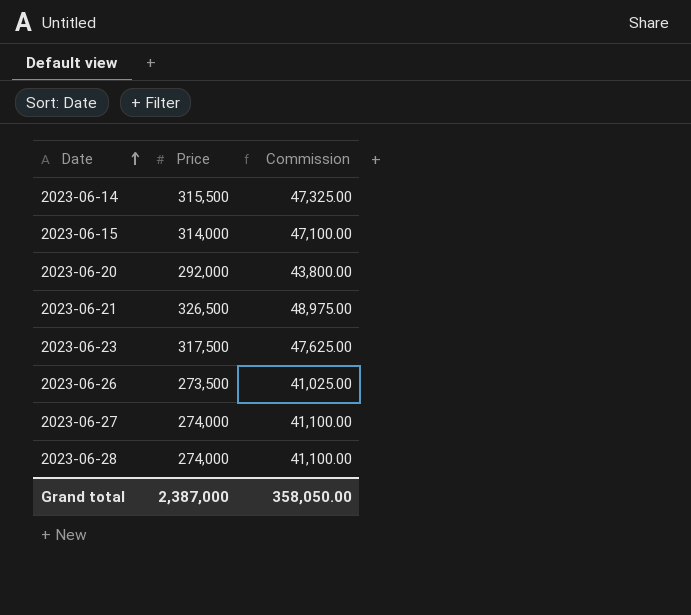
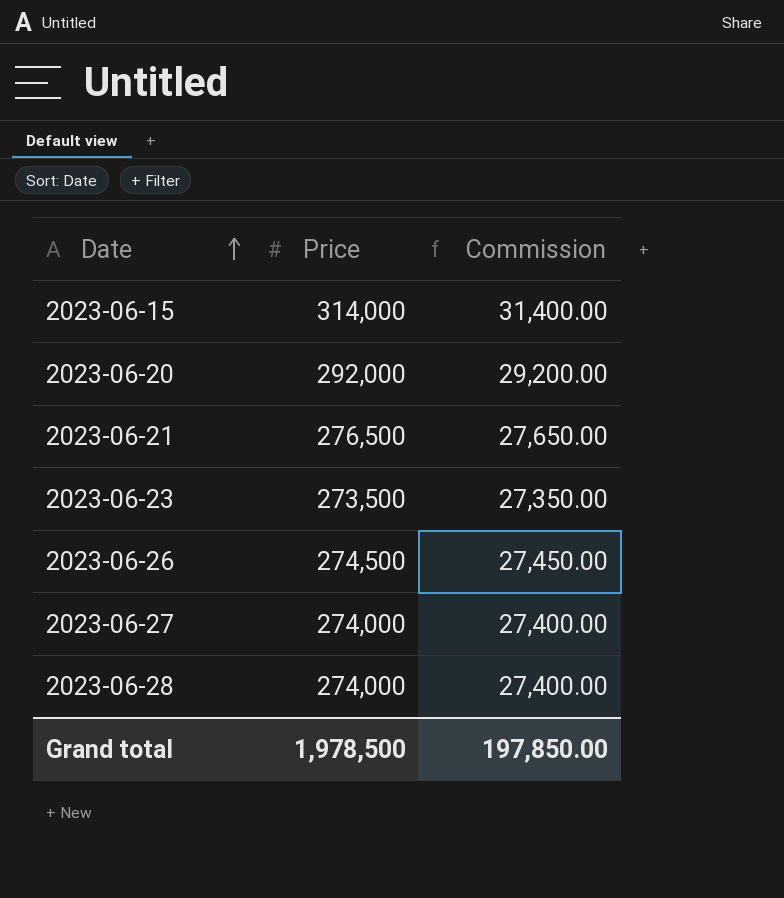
column Commission | formula: [Price] * 0.15 -> [Price] * 0.1
row 2023-06-14: 315,500 | 47,325.00 -> none
2023-06-21 | Price: 326,500 -> 276,500
2023-06-23 | Price: 317,500 -> 273,500
2023-06-26 | Price: 273,500 -> 274,500
Grand total | Price: 2,387,000 -> 1,978,500
Grand total | Commission: 358,050.00 -> 197,850.00

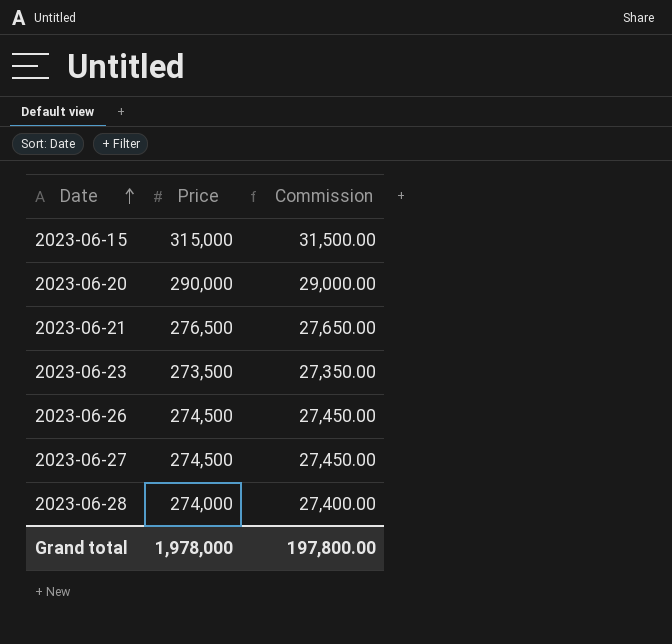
2023-06-15 | Price: 314,000 -> 315,000
2023-06-15 | Commission: 31,400.00 -> 31,500.00
2023-06-20 | Price: 292,000 -> 290,000
2023-06-20 | Commission: 29,200.00 -> 29,000.00
2023-06-27 | Price: 274,000 -> 274,500
2023-06-27 | Commission: 27,400.00 -> 27,450.00
Grand total | Price: 1,978,500 -> 1,978,000
Grand total | Commission: 197,850.00 -> 197,800.00

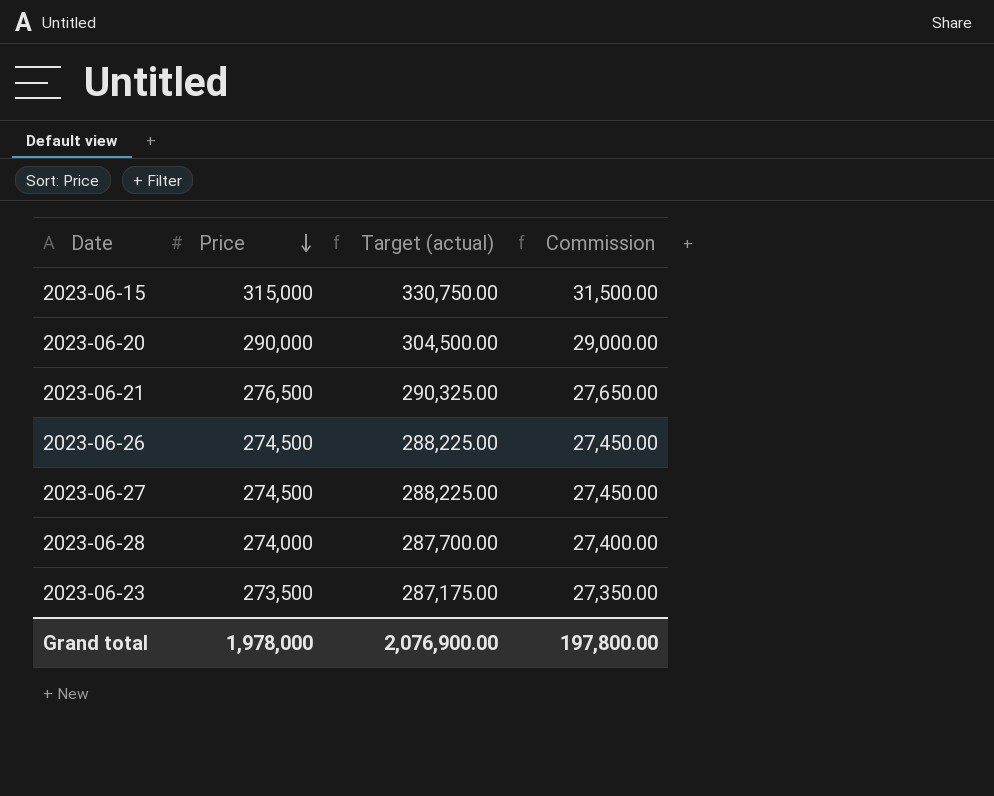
row order: Date ascending -> Price descending
column Target (actual) | formula: none -> [Price] * 1.05

